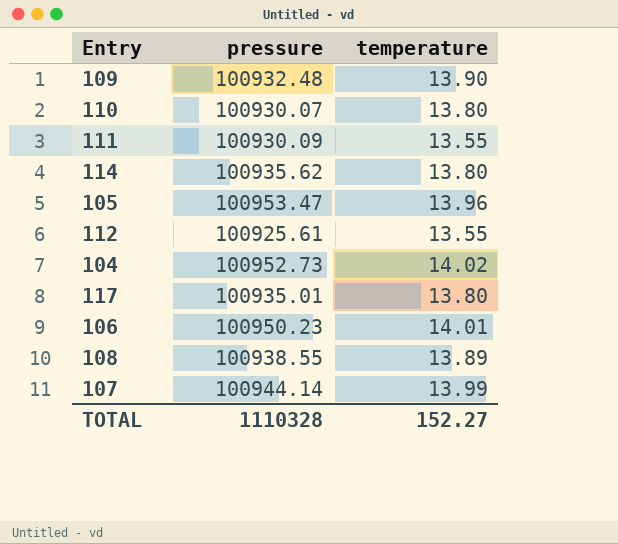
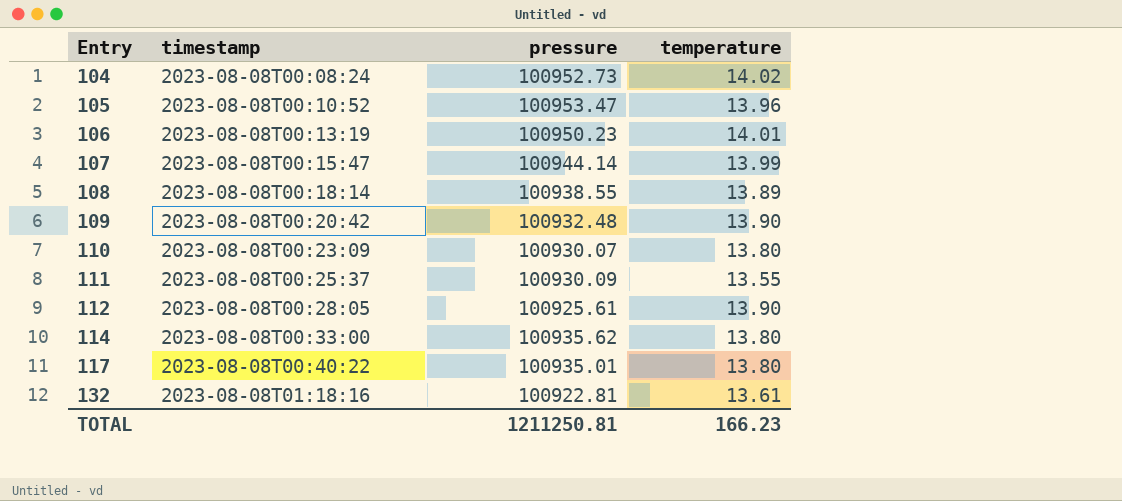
row order: none -> Entry ascending
column timestamp | position: none -> 2
112 | temperature: 13.55 -> 13.90
row 132: none -> 2023-08-08T01:18:16 | 100922.81 | 13.61
TOTAL | pressure: 1110328 -> 1211250.81
TOTAL | temperature: 152.27 -> 166.23

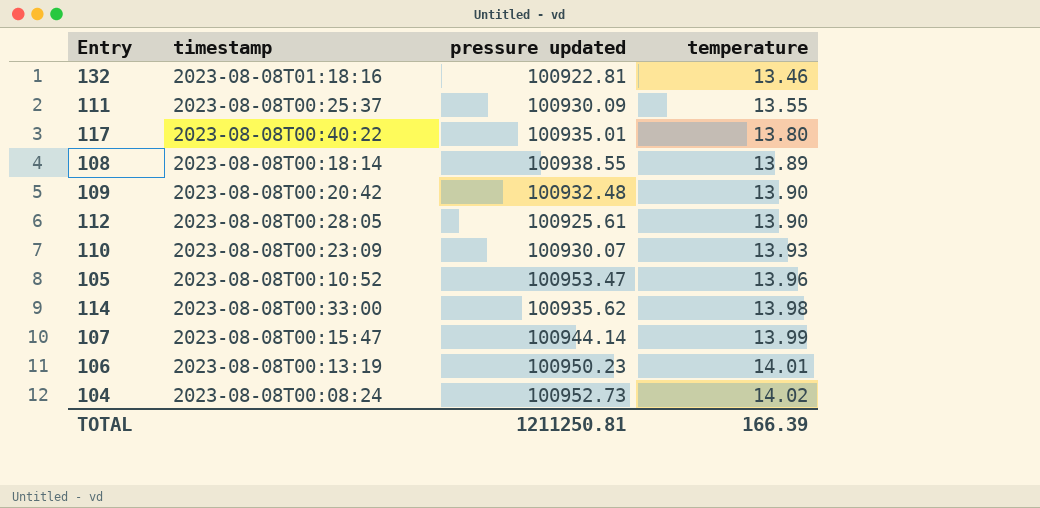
row order: Entry ascending -> temperature ascending
column name: pressure -> pressure updated
132 | temperature: 13.61 -> 13.46
110 | temperature: 13.80 -> 13.93
114 | temperature: 13.80 -> 13.98
TOTAL | temperature: 166.23 -> 166.39

